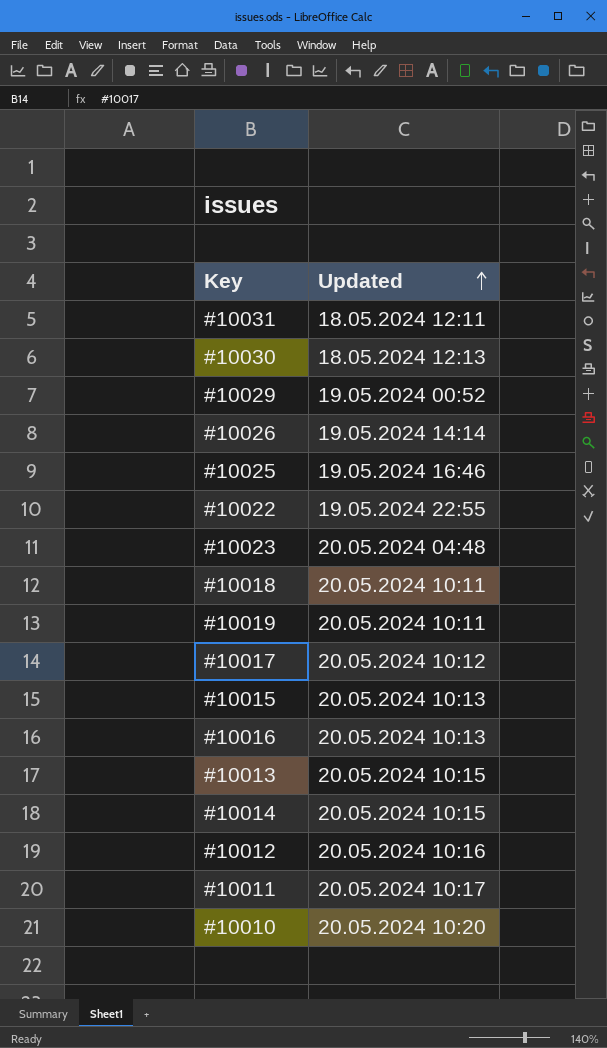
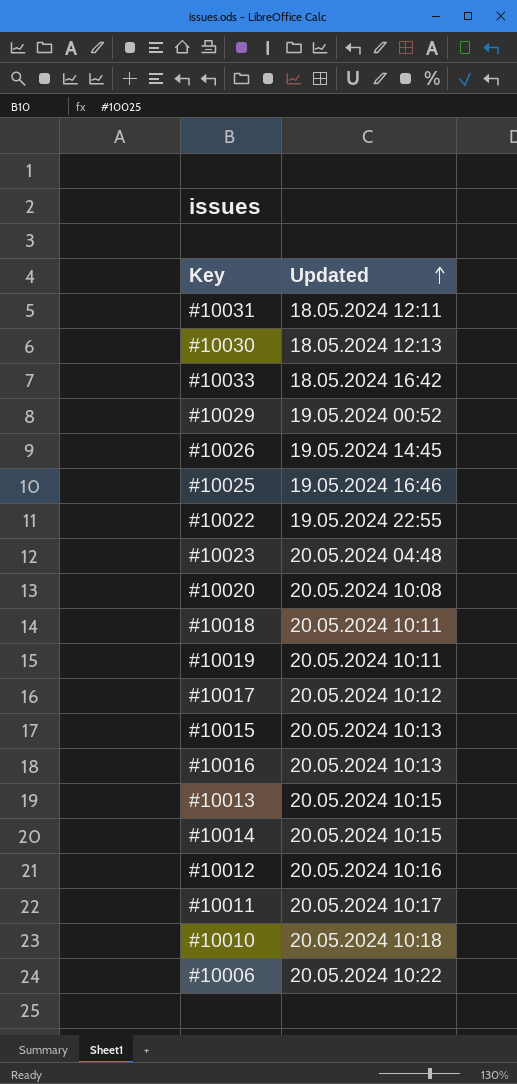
row #10033: none -> 18.05.2024 16:42
#10026 | Updated: 19.05.2024 14:14 -> 19.05.2024 14:45
row #10020: none -> 20.05.2024 10:08
#10010 | Updated: 20.05.2024 10:20 -> 20.05.2024 10:18
row #10006: none -> 20.05.2024 10:22

